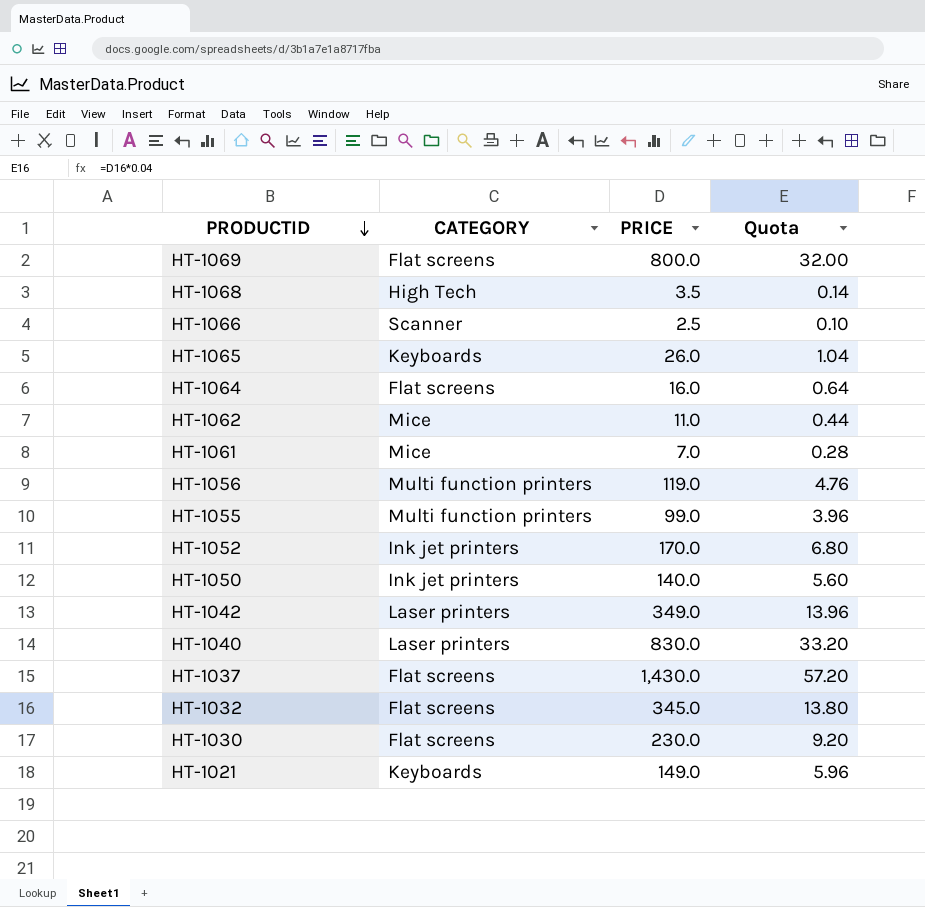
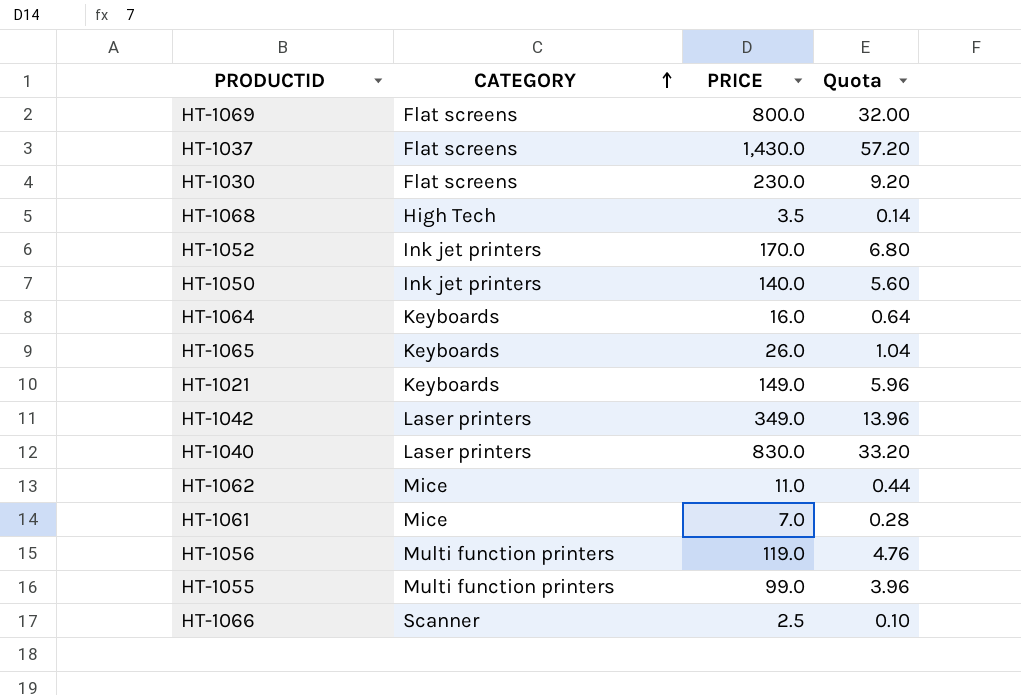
row order: PRODUCTID descending -> CATEGORY ascending
row HT-1032: Flat screens | 345.0 | 13.80 -> none
HT-1064 | CATEGORY: Flat screens -> Keyboards

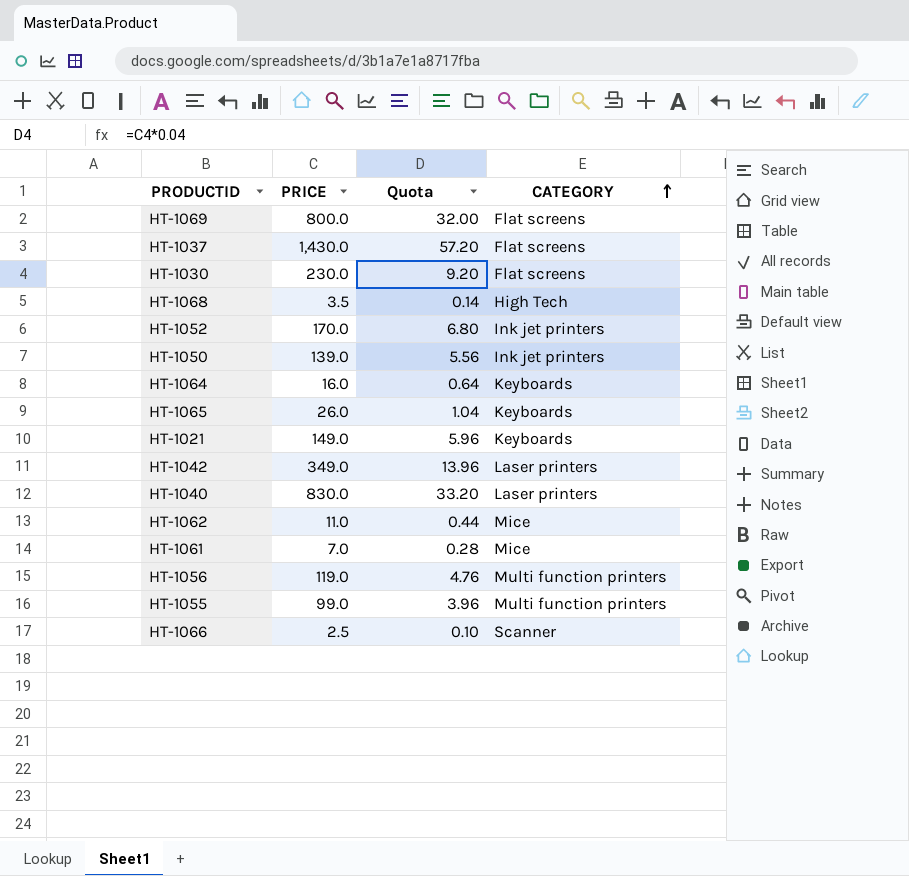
column CATEGORY | position: 2 -> 4
HT-1050 | PRICE: 140.0 -> 139.0
HT-1050 | Quota: 5.60 -> 5.56

